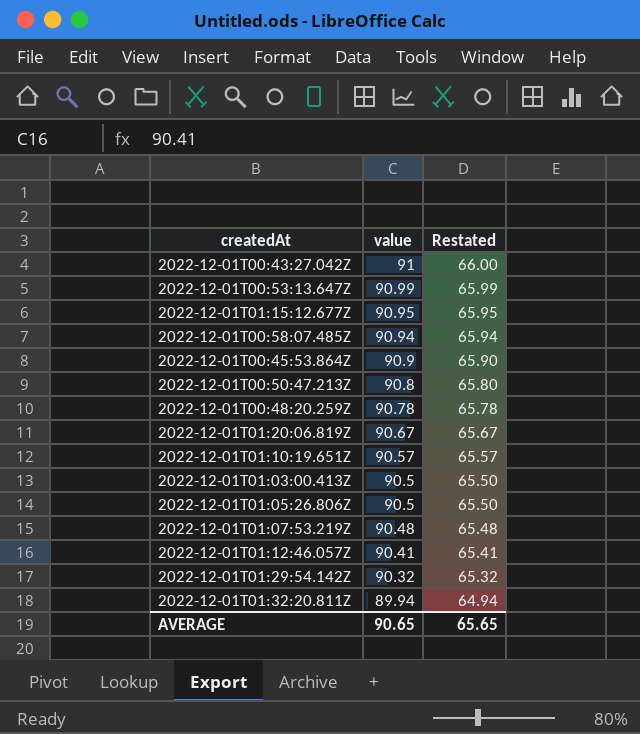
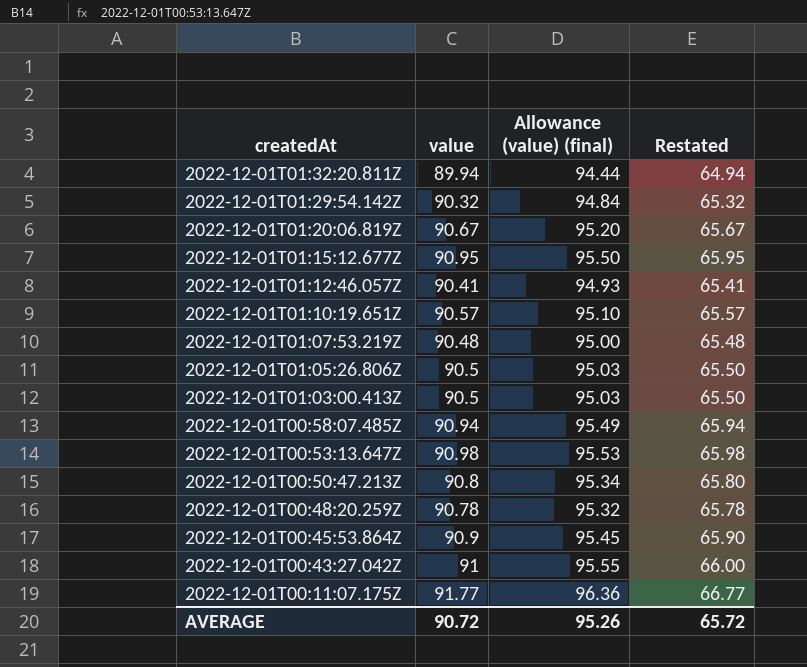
row order: value descending -> createdAt descending
column Allowance (value) (final) | formula: none -> [value] * 1.05
2022-12-01T00:53:13.647Z | value: 90.99 -> 90.98
2022-12-01T00:53:13.647Z | Restated: 65.99 -> 65.98
row 2022-12-01T00:11:07.175Z: none -> 91.77 | 96.36 | 66.77
AVERAGE | value: 90.65 -> 90.72
AVERAGE | Restated: 65.65 -> 65.72

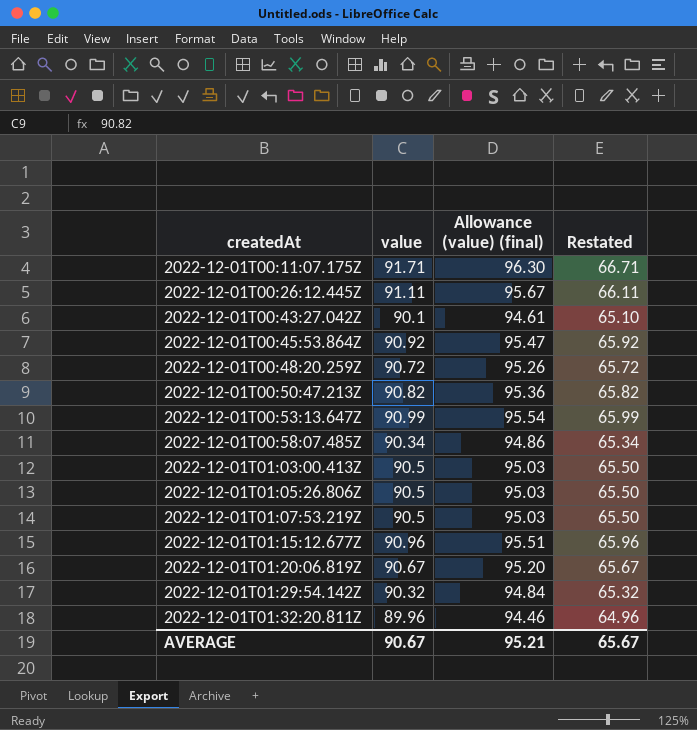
row order: createdAt descending -> createdAt ascending
row 2022-12-01T01:12:46.057Z: 90.41 | 94.93 | 65.41 -> none
row 2022-12-01T01:10:19.651Z: 90.57 | 95.10 | 65.57 -> none
2022-12-01T00:11:07.175Z | value: 91.77 -> 91.71
2022-12-01T00:11:07.175Z | Allowance (value) (final): 96.36 -> 96.30
2022-12-01T00:11:07.175Z | Restated: 66.77 -> 66.71
row 2022-12-01T00:26:12.445Z: none -> 91.11 | 95.67 | 66.11
2022-12-01T00:43:27.042Z | value: 91 -> 90.1
2022-12-01T00:43:27.042Z | Allowance (value) (final): 95.55 -> 94.61
2022-12-01T00:43:27.042Z | Restated: 66.00 -> 65.10
2022-12-01T00:45:53.864Z | value: 90.9 -> 90.92
2022-12-01T00:45:53.864Z | Allowance (value) (final): 95.45 -> 95.47
2022-12-01T00:45:53.864Z | Restated: 65.90 -> 65.92
2022-12-01T00:48:20.259Z | value: 90.78 -> 90.72
2022-12-01T00:48:20.259Z | Allowance (value) (final): 95.32 -> 95.26
2022-12-01T00:48:20.259Z | Restated: 65.78 -> 65.72
2022-12-01T00:50:47.213Z | value: 90.8 -> 90.82
2022-12-01T00:50:47.213Z | Allowance (value) (final): 95.34 -> 95.36
2022-12-01T00:50:47.213Z | Restated: 65.80 -> 65.82
2022-12-01T00:53:13.647Z | value: 90.98 -> 90.99
2022-12-01T00:53:13.647Z | Allowance (value) (final): 95.53 -> 95.54
2022-12-01T00:53:13.647Z | Restated: 65.98 -> 65.99
2022-12-01T00:58:07.485Z | value: 90.94 -> 90.34
2022-12-01T00:58:07.485Z | Allowance (value) (final): 95.49 -> 94.86
2022-12-01T00:58:07.485Z | Restated: 65.94 -> 65.34
2022-12-01T01:07:53.219Z | value: 90.48 -> 90.5
2022-12-01T01:07:53.219Z | Allowance (value) (final): 95.00 -> 95.03
2022-12-01T01:07:53.219Z | Restated: 65.48 -> 65.50
2022-12-01T01:15:12.677Z | value: 90.95 -> 90.96
2022-12-01T01:15:12.677Z | Allowance (value) (final): 95.50 -> 95.51
2022-12-01T01:15:12.677Z | Restated: 65.95 -> 65.96
2022-12-01T01:32:20.811Z | value: 89.94 -> 89.96
2022-12-01T01:32:20.811Z | Allowance (value) (final): 94.44 -> 94.46
2022-12-01T01:32:20.811Z | Restated: 64.94 -> 64.96
AVERAGE | value: 90.72 -> 90.67
AVERAGE | Allowance (value) (final): 95.26 -> 95.21
AVERAGE | Restated: 65.72 -> 65.67

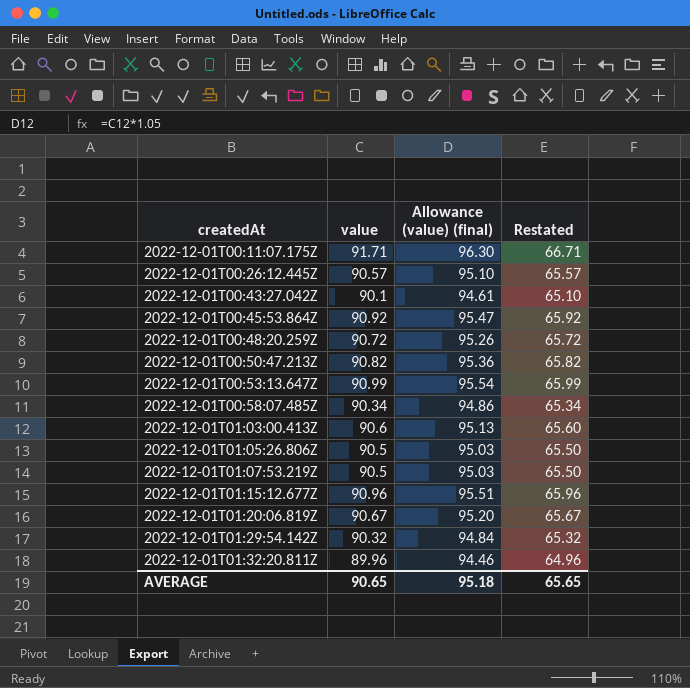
2022-12-01T00:26:12.445Z | value: 91.11 -> 90.57
2022-12-01T00:26:12.445Z | Allowance (value) (final): 95.67 -> 95.10
2022-12-01T00:26:12.445Z | Restated: 66.11 -> 65.57
2022-12-01T01:03:00.413Z | value: 90.5 -> 90.6
2022-12-01T01:03:00.413Z | Allowance (value) (final): 95.03 -> 95.13
2022-12-01T01:03:00.413Z | Restated: 65.50 -> 65.60
AVERAGE | value: 90.67 -> 90.65
AVERAGE | Allowance (value) (final): 95.21 -> 95.18
AVERAGE | Restated: 65.67 -> 65.65

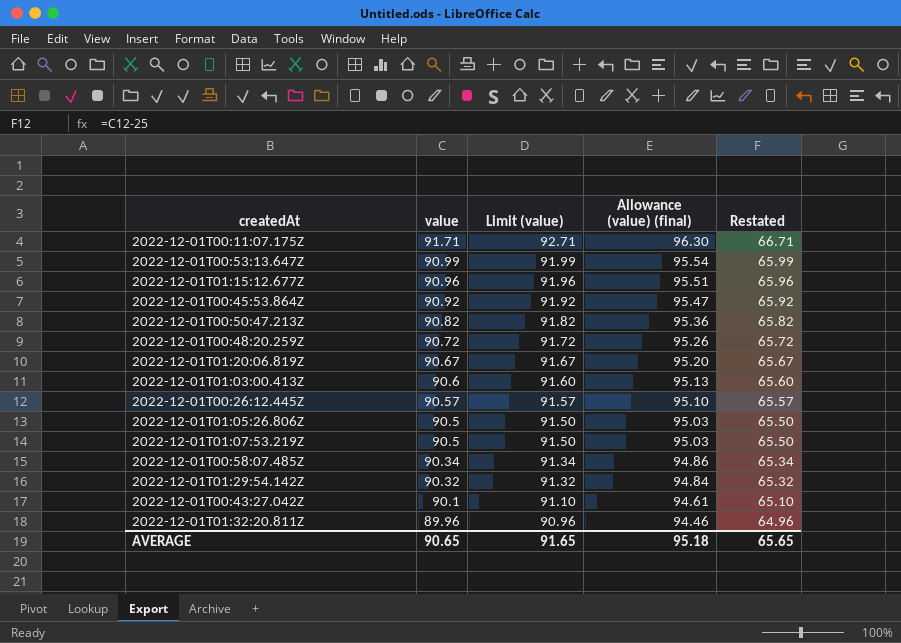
row order: createdAt ascending -> value descending
column Limit (value) | formula: none -> [value] + 1

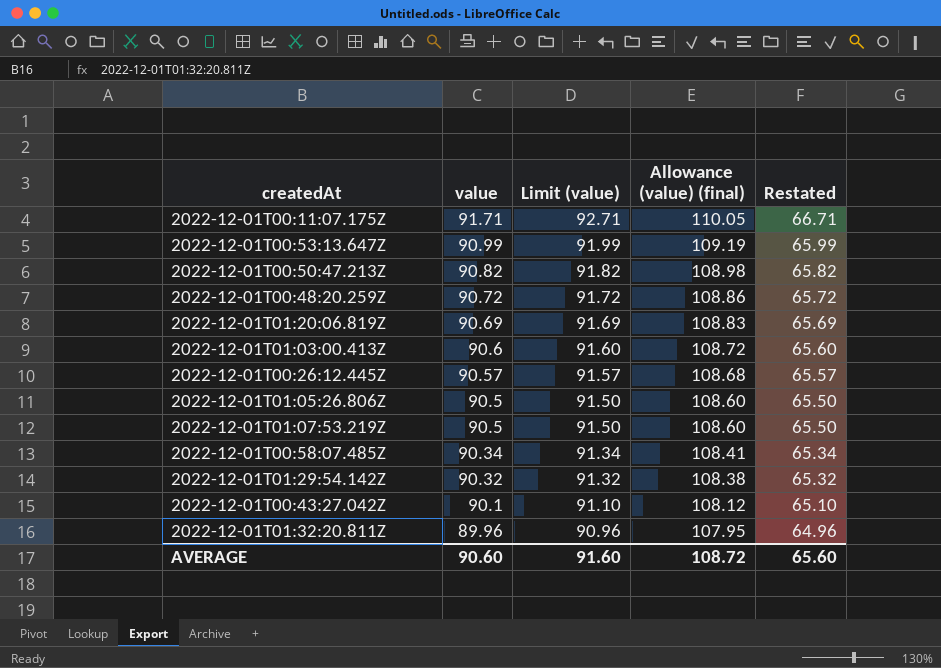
column Allowance (value) (final) | formula: [value] * 1.05 -> [value] * 1.2
row 2022-12-01T01:15:12.677Z: 90.96 | 91.96 | 95.51 | 65.96 -> none
row 2022-12-01T00:45:53.864Z: 90.92 | 91.92 | 95.47 | 65.92 -> none
2022-12-01T01:20:06.819Z | value: 90.67 -> 90.69
2022-12-01T01:20:06.819Z | Limit (value): 91.67 -> 91.69
2022-12-01T01:20:06.819Z | Restated: 65.67 -> 65.69
AVERAGE | value: 90.65 -> 90.60
AVERAGE | Limit (value): 91.65 -> 91.60
AVERAGE | Allowance (value) (final): 95.18 -> 108.72
AVERAGE | Restated: 65.65 -> 65.60

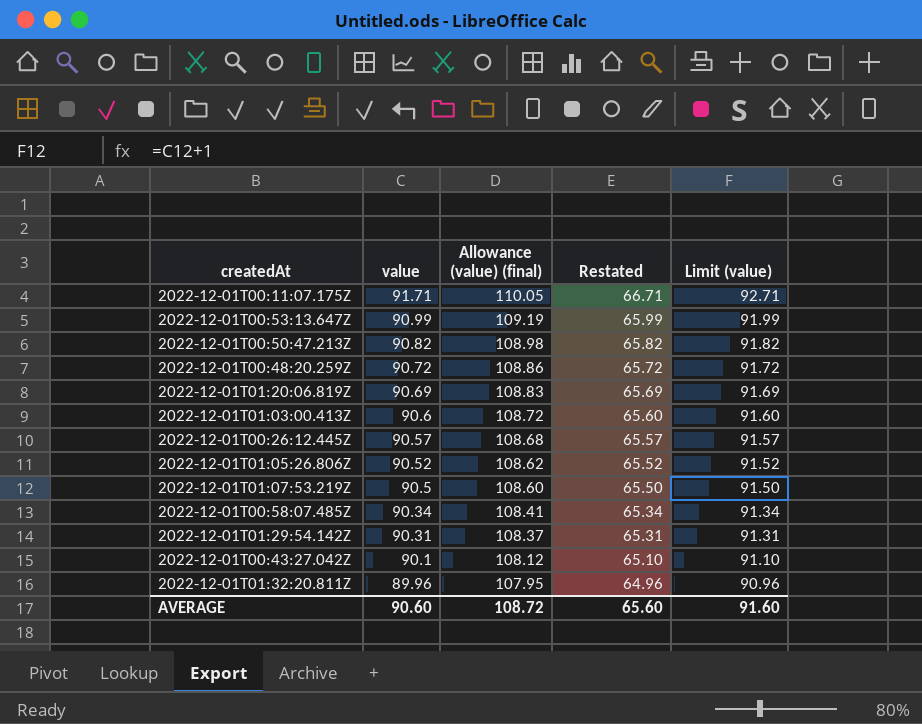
column Limit (value) | position: 3 -> 5
2022-12-01T01:05:26.806Z | value: 90.5 -> 90.52
2022-12-01T01:05:26.806Z | Allowance (value) (final): 108.60 -> 108.62
2022-12-01T01:05:26.806Z | Restated: 65.50 -> 65.52
2022-12-01T01:05:26.806Z | Limit (value): 91.50 -> 91.52
2022-12-01T01:29:54.142Z | value: 90.32 -> 90.31
2022-12-01T01:29:54.142Z | Allowance (value) (final): 108.38 -> 108.37
2022-12-01T01:29:54.142Z | Restated: 65.32 -> 65.31
2022-12-01T01:29:54.142Z | Limit (value): 91.32 -> 91.31

